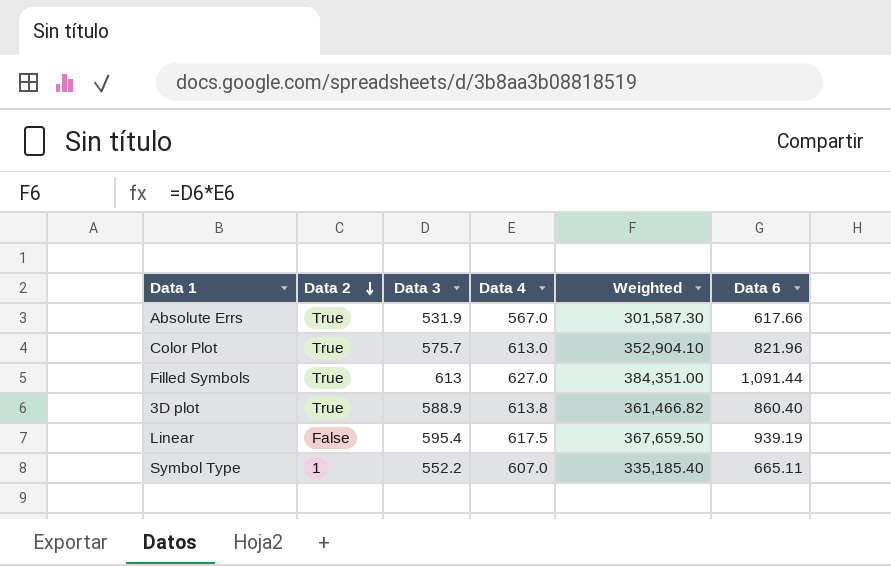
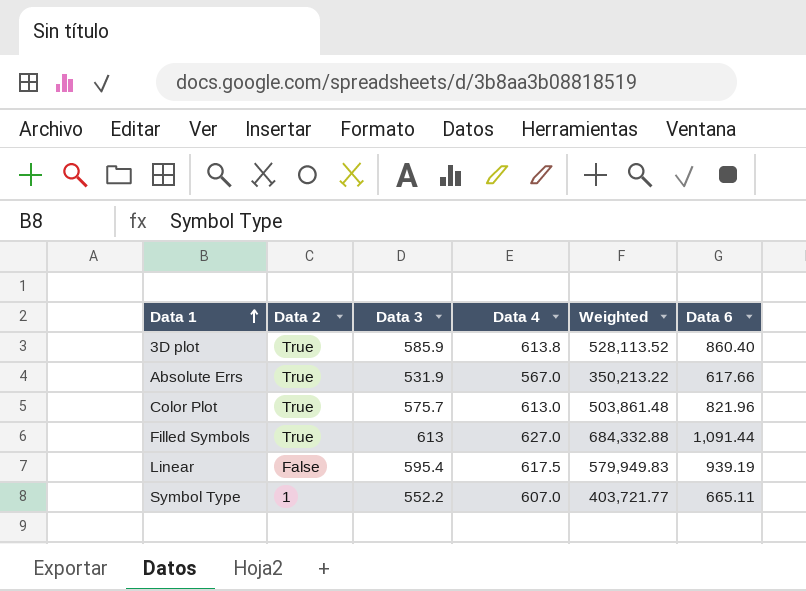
row order: Data 2 descending -> Data 1 ascending
column Weighted | formula: [Data 3] * [Data 4] -> [Data 4] * [Data 6]
3D plot | Data 3: 588.9 -> 585.9

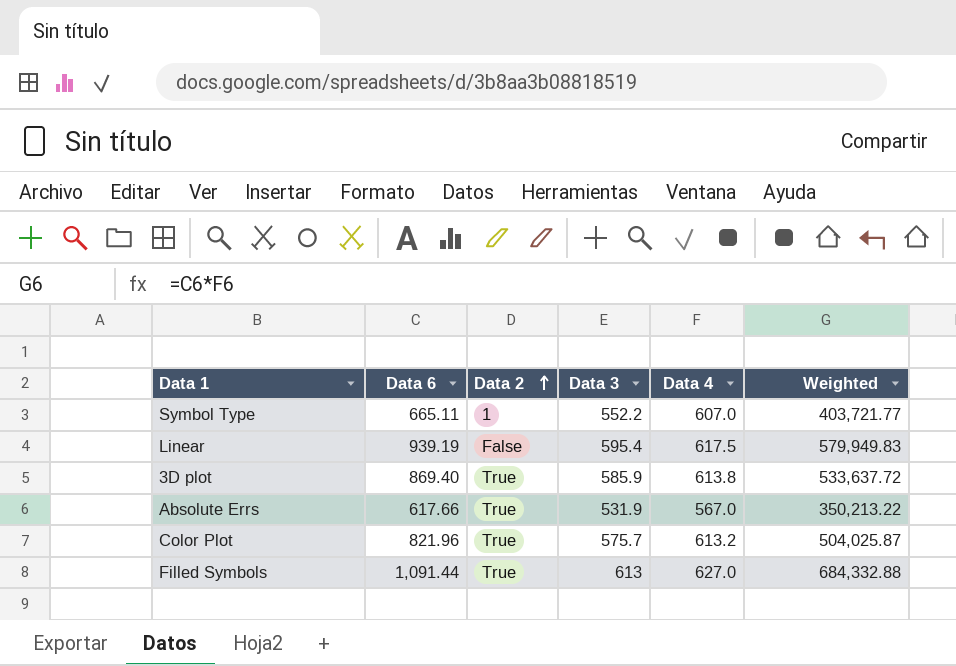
row order: Data 1 ascending -> Data 2 ascending
column Data 6 | position: 6 -> 2
3D plot | Data 6: 860.40 -> 869.40
3D plot | Weighted: 528,113.52 -> 533,637.72
Color Plot | Data 4: 613.0 -> 613.2
Color Plot | Weighted: 503,861.48 -> 504,025.87

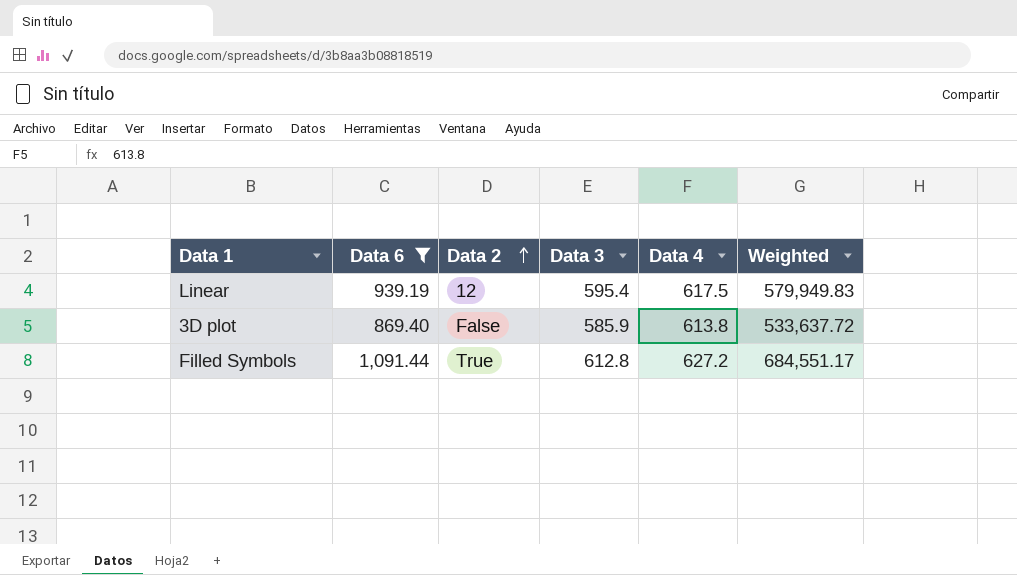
filter: none -> Data 6 >= 869.40
Linear | Data 2: False -> 12
3D plot | Data 2: True -> False
Filled Symbols | Data 3: 613 -> 612.8
Filled Symbols | Data 4: 627.0 -> 627.2
Filled Symbols | Weighted: 684,332.88 -> 684,551.17

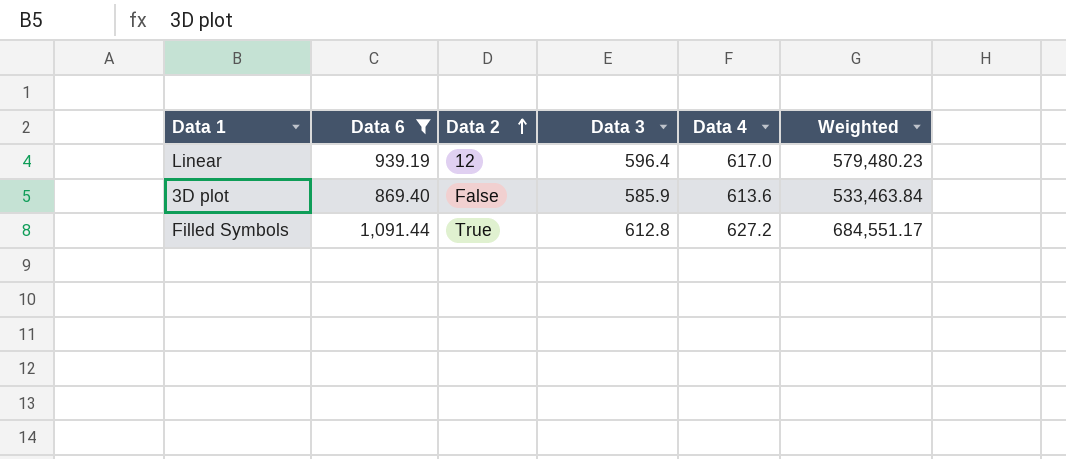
Linear | Data 3: 595.4 -> 596.4
Linear | Data 4: 617.5 -> 617.0
Linear | Weighted: 579,949.83 -> 579,480.23
3D plot | Data 4: 613.8 -> 613.6
3D plot | Weighted: 533,637.72 -> 533,463.84

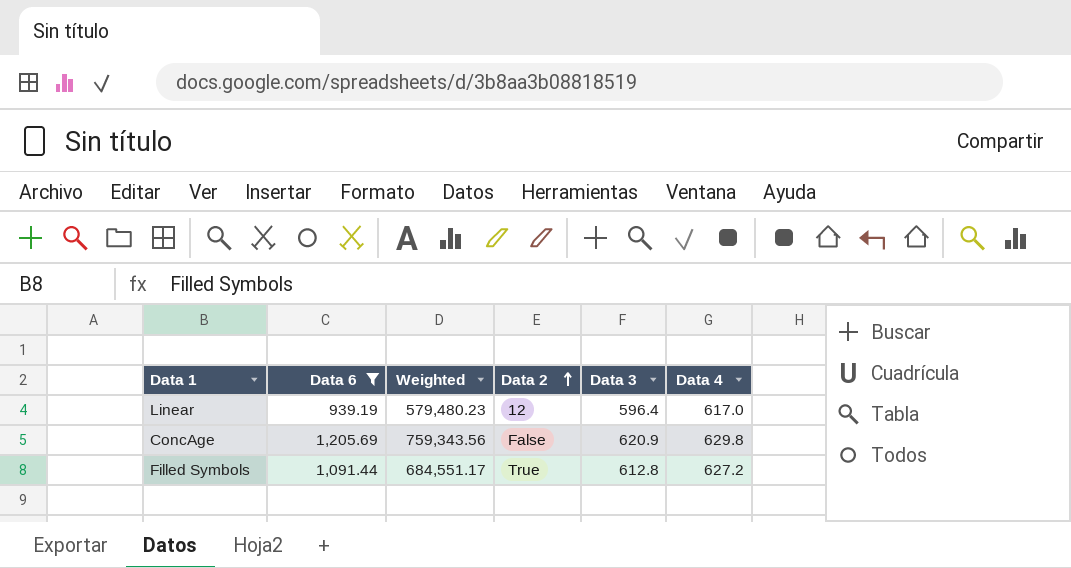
column Weighted | position: 6 -> 3
row 3D plot: 869.40 | False | 585.9 | 613.6 | 533,463.84 -> none
row ConcAge: none -> 1,205.69 | 759,343.56 | False | 620.9 | 629.8

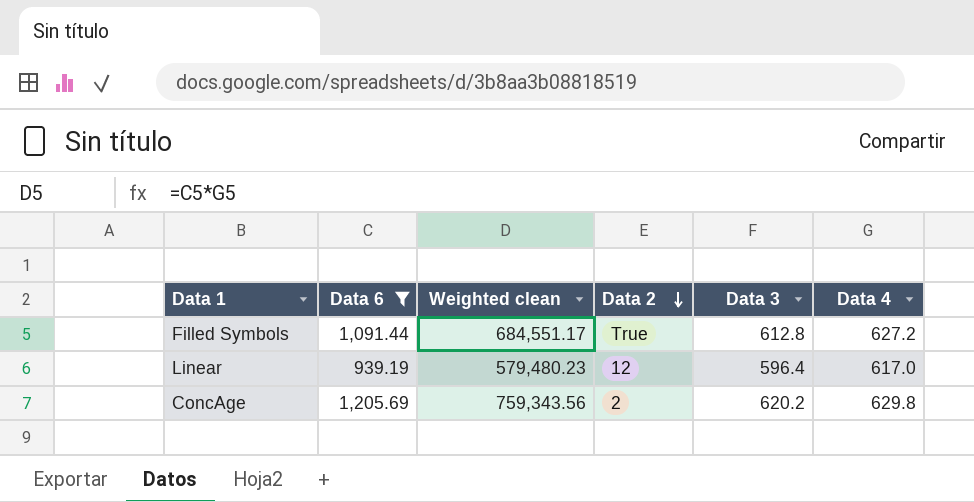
row order: Data 2 ascending -> Data 2 descending
column name: Weighted -> Weighted clean
ConcAge | Data 2: False -> 2
ConcAge | Data 3: 620.9 -> 620.2

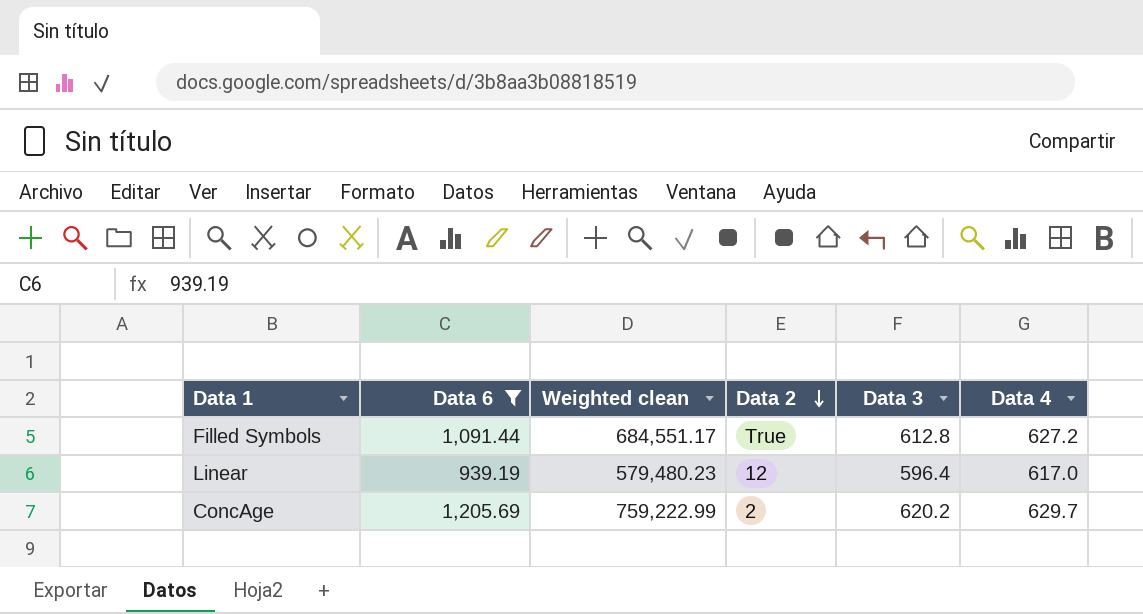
ConcAge | Weighted clean: 759,343.56 -> 759,222.99
ConcAge | Data 4: 629.8 -> 629.7

